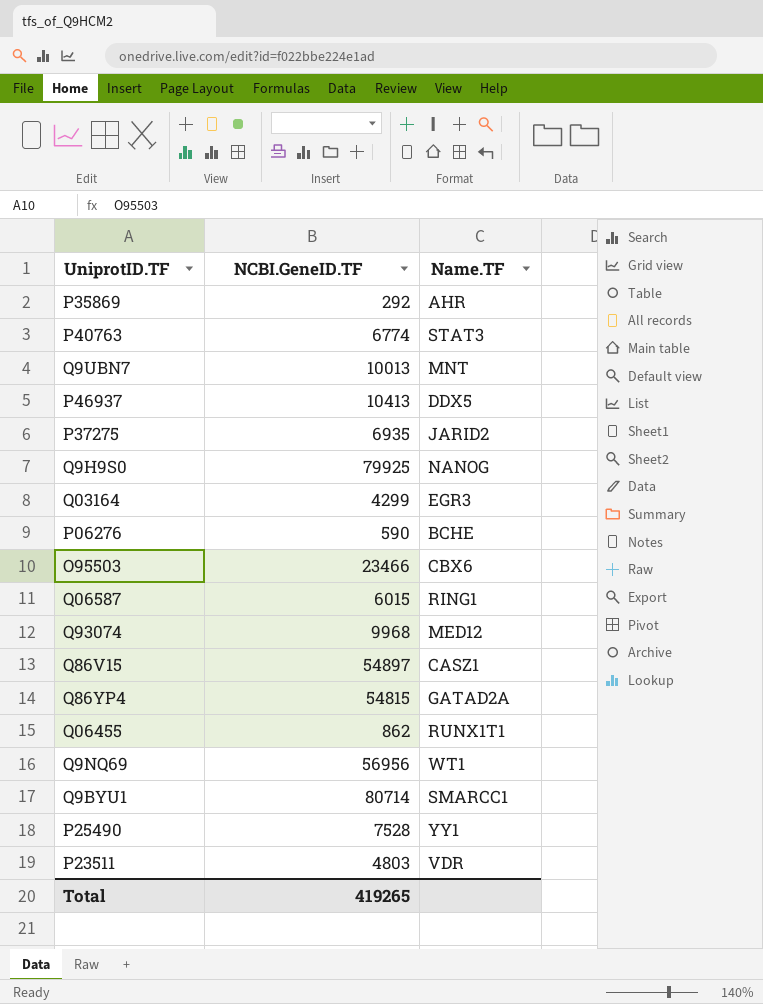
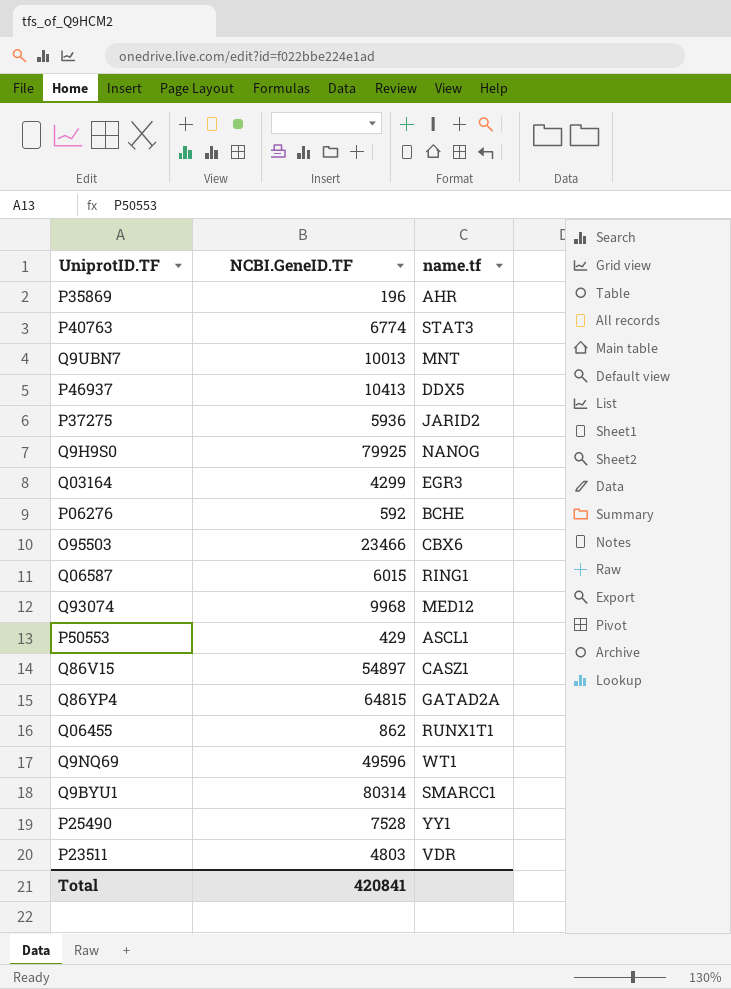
column name: Name.TF -> name.tf
P35869 | NCBI.GeneID.TF: 292 -> 196
P37275 | NCBI.GeneID.TF: 6935 -> 5936
P06276 | NCBI.GeneID.TF: 590 -> 592
row P50553: none -> 429 | ASCL1
Q86YP4 | NCBI.GeneID.TF: 54815 -> 64815
Q9NQ69 | NCBI.GeneID.TF: 56956 -> 49596
Q9BYU1 | NCBI.GeneID.TF: 80714 -> 80314
Total | NCBI.GeneID.TF: 419265 -> 420841

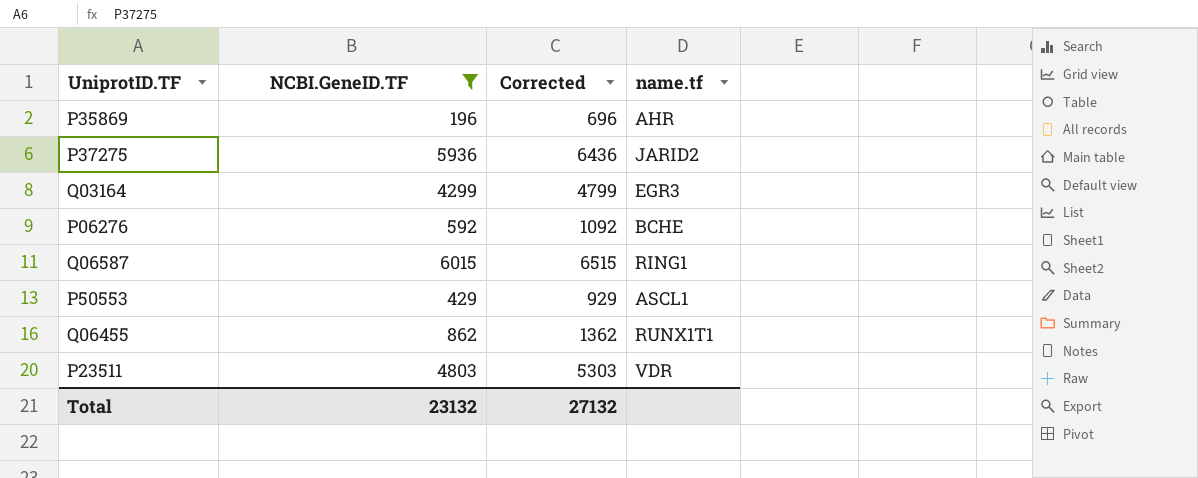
filter: none -> NCBI.GeneID.TF <= 6015
column Corrected | formula: none -> [NCBI.GeneID.TF] + 500
Total | NCBI.GeneID.TF: 420841 -> 23132

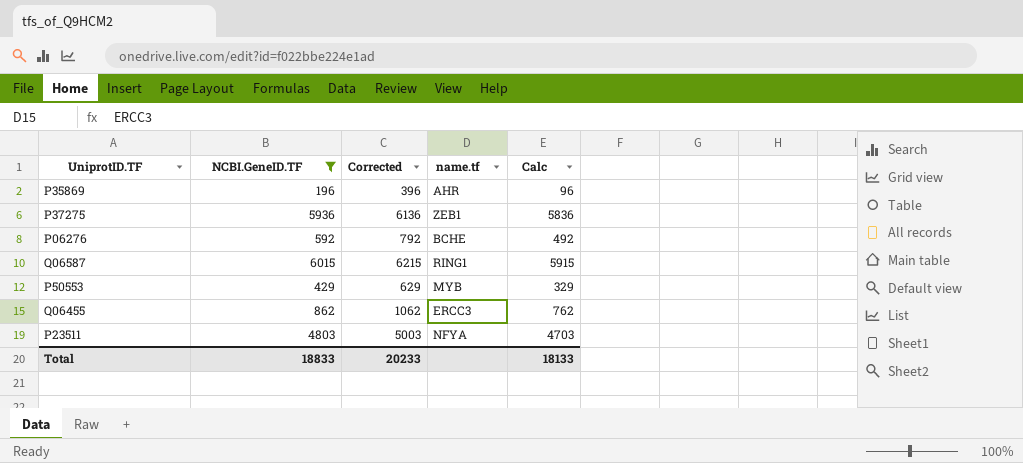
column Corrected | formula: [NCBI.GeneID.TF] + 500 -> [NCBI.GeneID.TF] + 200
column Calc | formula: none -> [NCBI.GeneID.TF] - 100
row Q03164: 4299 | 4799 | EGR3 -> none
P37275 | name.tf: JARID2 -> ZEB1
P50553 | name.tf: ASCL1 -> MYB
Q06455 | name.tf: RUNX1T1 -> ERCC3
P23511 | name.tf: VDR -> NFYA
Total | NCBI.GeneID.TF: 23132 -> 18833
Total | Corrected: 27132 -> 20233

